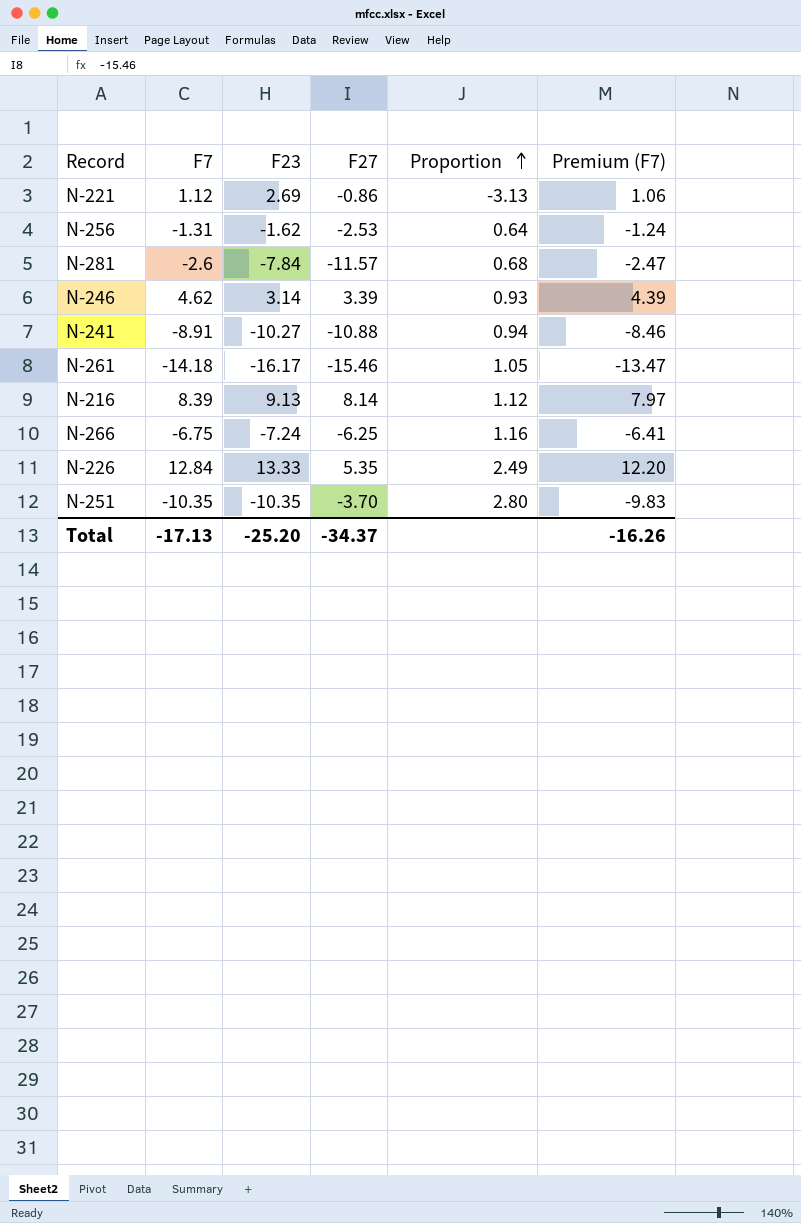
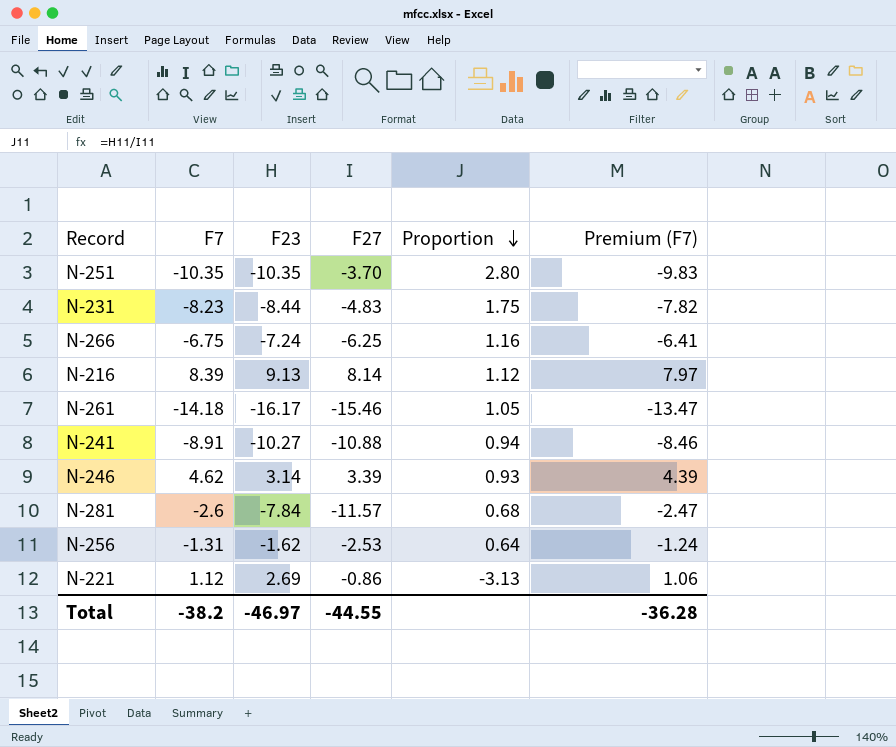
row order: Proportion ascending -> Proportion descending
row N-226: 12.84 | 13.33 | 5.35 | 2.49 | 12.20 -> none
row N-231: none -> -8.23 | -8.44 | -4.83 | 1.75 | -7.82
Total | F7: -17.13 -> -38.2
Total | F23: -25.20 -> -46.97
Total | F27: -34.37 -> -44.55
Total | Premium (F7): -16.26 -> -36.28

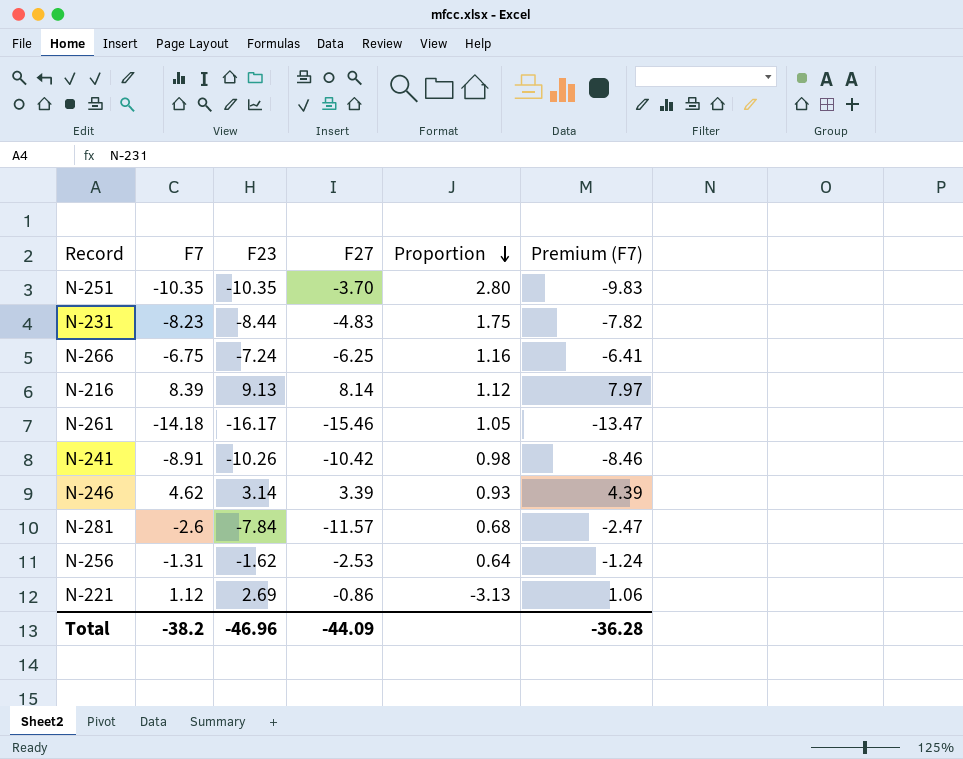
N-241 | F23: -10.27 -> -10.26
N-241 | F27: -10.88 -> -10.42
N-241 | Proportion: 0.94 -> 0.98
Total | F23: -46.97 -> -46.96
Total | F27: -44.55 -> -44.09

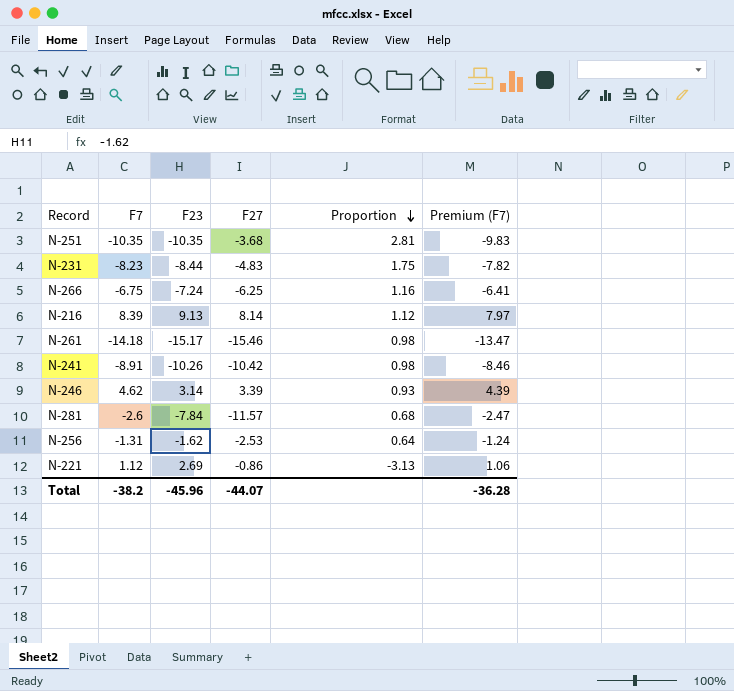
N-251 | F27: -3.70 -> -3.68
N-251 | Proportion: 2.80 -> 2.81
N-261 | F23: -16.17 -> -15.17
N-261 | Proportion: 1.05 -> 0.98
Total | F23: -46.96 -> -45.96
Total | F27: -44.09 -> -44.07

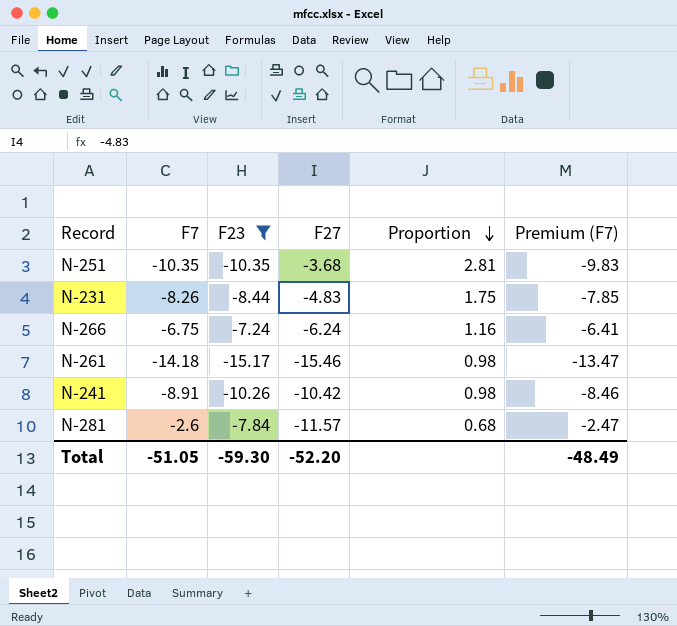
filter: none -> F23 <= -7.24
N-231 | F7: -8.23 -> -8.26
N-231 | Premium (F7): -7.82 -> -7.85
N-266 | F27: -6.25 -> -6.24
Total | F7: -38.2 -> -51.05
Total | F23: -45.96 -> -59.30
Total | F27: -44.07 -> -52.20
Total | Premium (F7): -36.28 -> -48.49

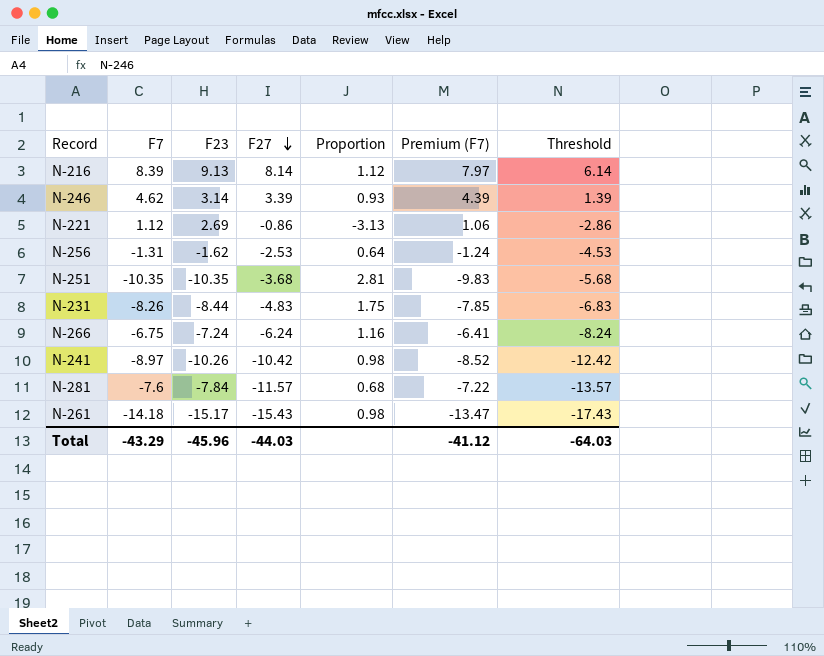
filter: F23 <= -7.24 -> none
row order: Proportion descending -> F27 descending
column Threshold | formula: none -> [F27] - 2
N-241 | F7: -8.91 -> -8.97
N-241 | Premium (F7): -8.46 -> -8.52
N-281 | F7: -2.6 -> -7.6
N-281 | Premium (F7): -2.47 -> -7.22
N-261 | F27: -15.46 -> -15.43
Total | F7: -51.05 -> -43.29
Total | F23: -59.30 -> -45.96
Total | F27: -52.20 -> -44.03
Total | Premium (F7): -48.49 -> -41.12

